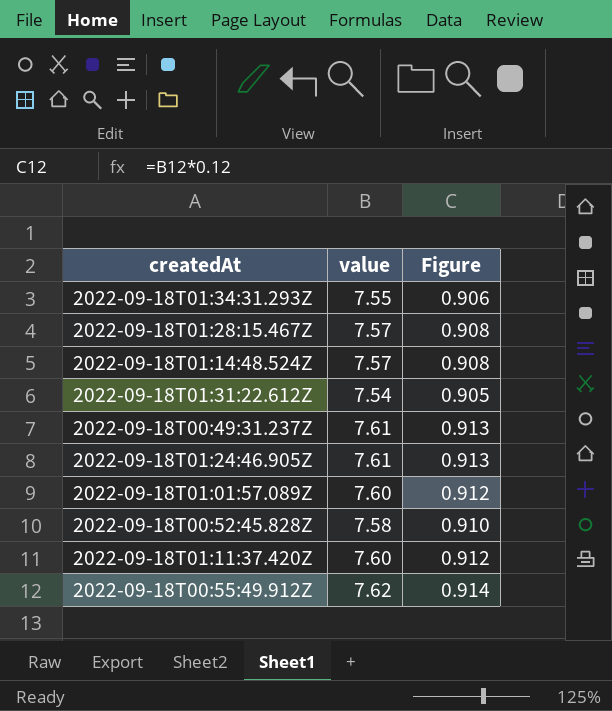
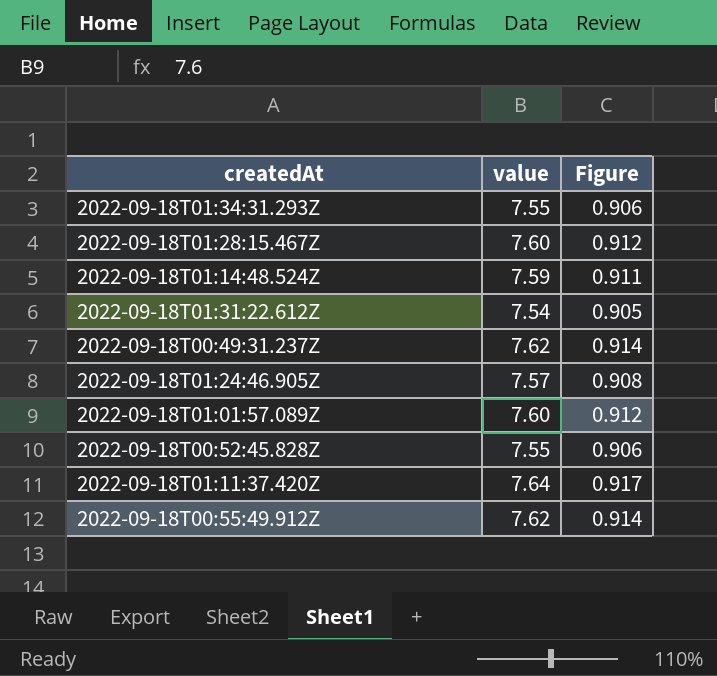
2022-09-18T01:28:15.467Z | value: 7.57 -> 7.60
2022-09-18T01:28:15.467Z | Figure: 0.908 -> 0.912
2022-09-18T01:14:48.524Z | value: 7.57 -> 7.59
2022-09-18T01:14:48.524Z | Figure: 0.908 -> 0.911
2022-09-18T00:49:31.237Z | value: 7.61 -> 7.62
2022-09-18T00:49:31.237Z | Figure: 0.913 -> 0.914
2022-09-18T01:24:46.905Z | value: 7.61 -> 7.57
2022-09-18T01:24:46.905Z | Figure: 0.913 -> 0.908
2022-09-18T00:52:45.828Z | value: 7.58 -> 7.55
2022-09-18T00:52:45.828Z | Figure: 0.910 -> 0.906
2022-09-18T01:11:37.420Z | value: 7.60 -> 7.64
2022-09-18T01:11:37.420Z | Figure: 0.912 -> 0.917

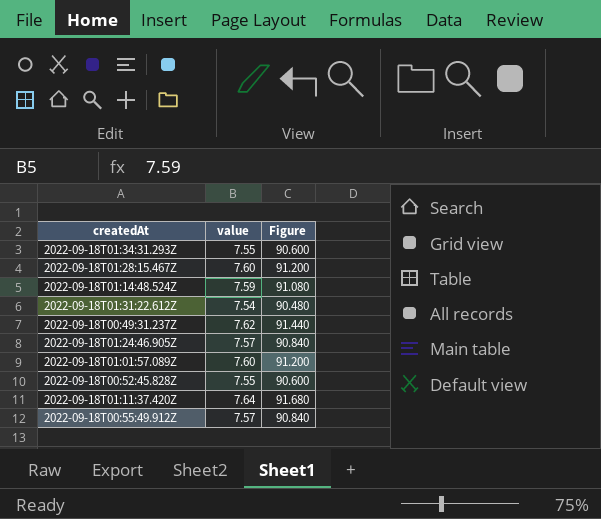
column Figure | formula: [value] * 0.12 -> [value] * 12
2022-09-18T00:55:49.912Z | value: 7.62 -> 7.57

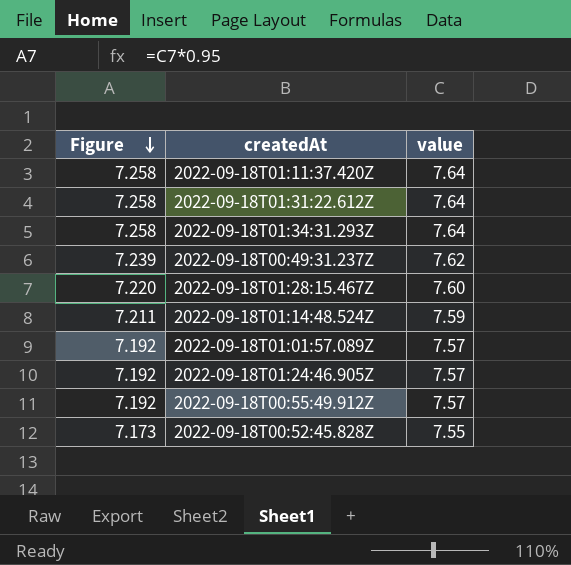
row order: none -> Figure descending
column Figure | formula: [value] * 12 -> [value] * 0.95
column Figure | position: 3 -> 1
2022-09-18T01:31:22.612Z | value: 7.54 -> 7.64
2022-09-18T01:34:31.293Z | value: 7.55 -> 7.64
2022-09-18T01:01:57.089Z | value: 7.60 -> 7.57

